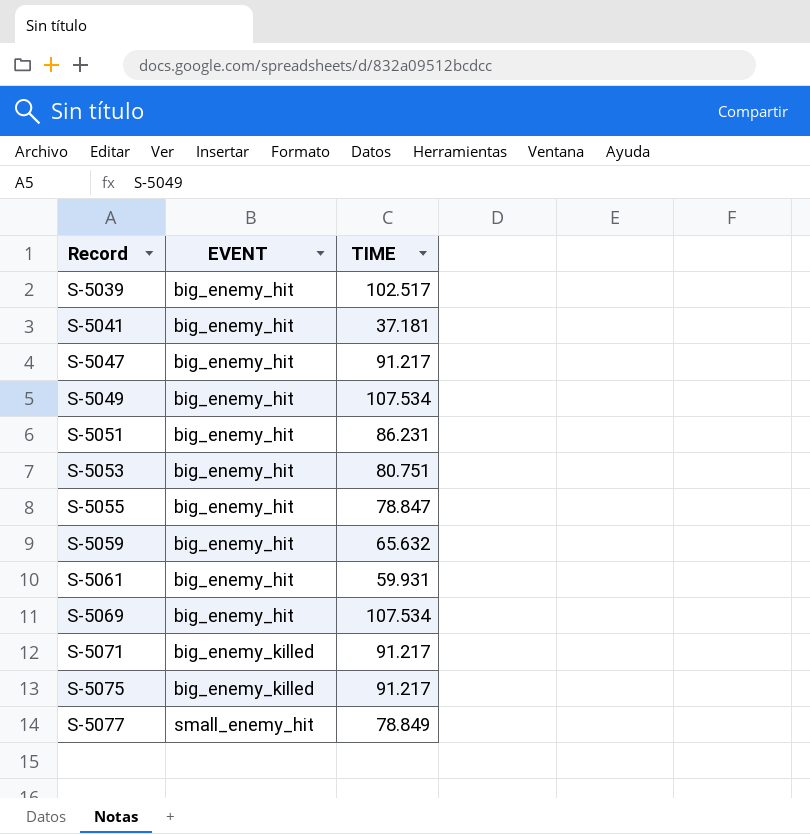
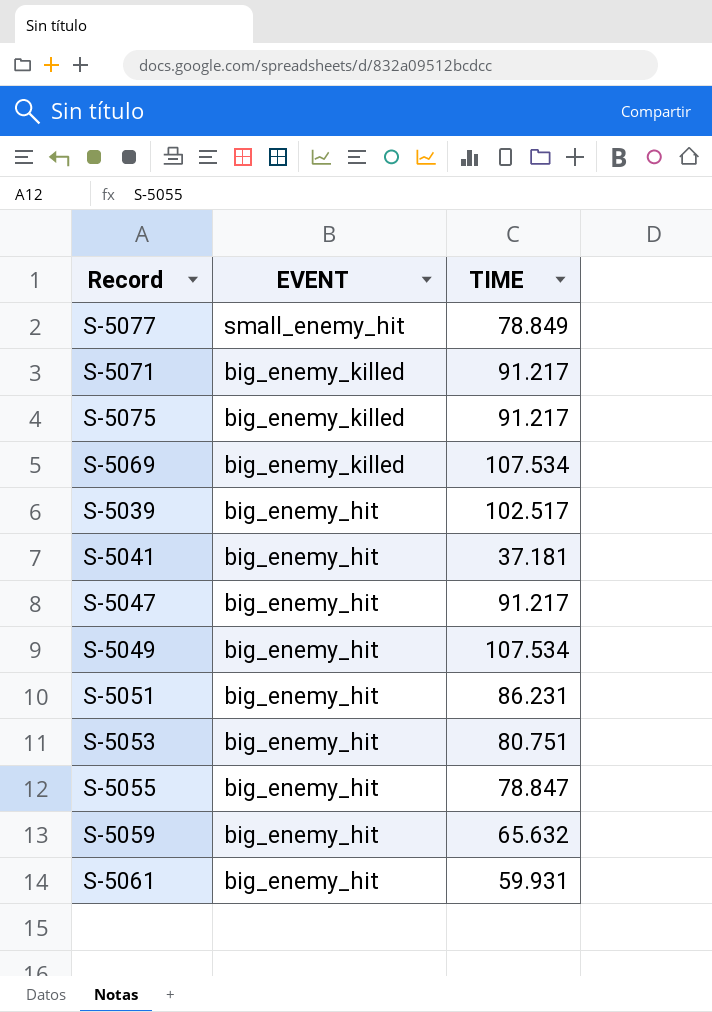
row order: Record ascending -> EVENT descending
S-5069 | EVENT: big_enemy_hit -> big_enemy_killed

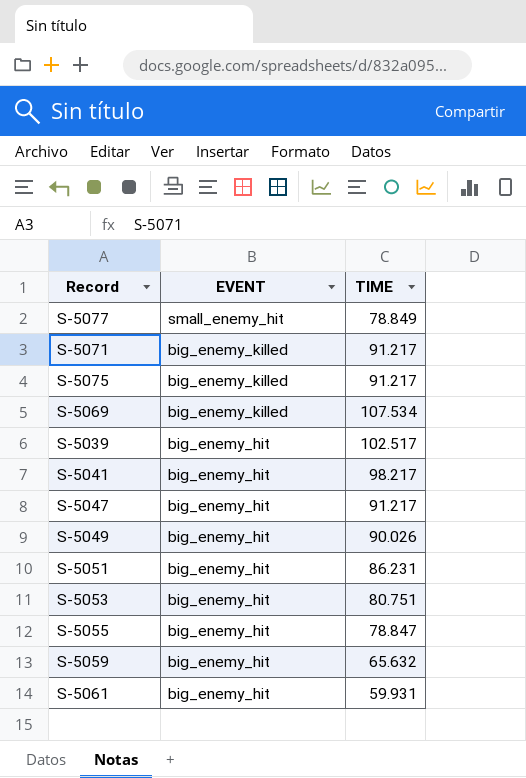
S-5041 | TIME: 37.181 -> 98.217
S-5049 | TIME: 107.534 -> 90.026

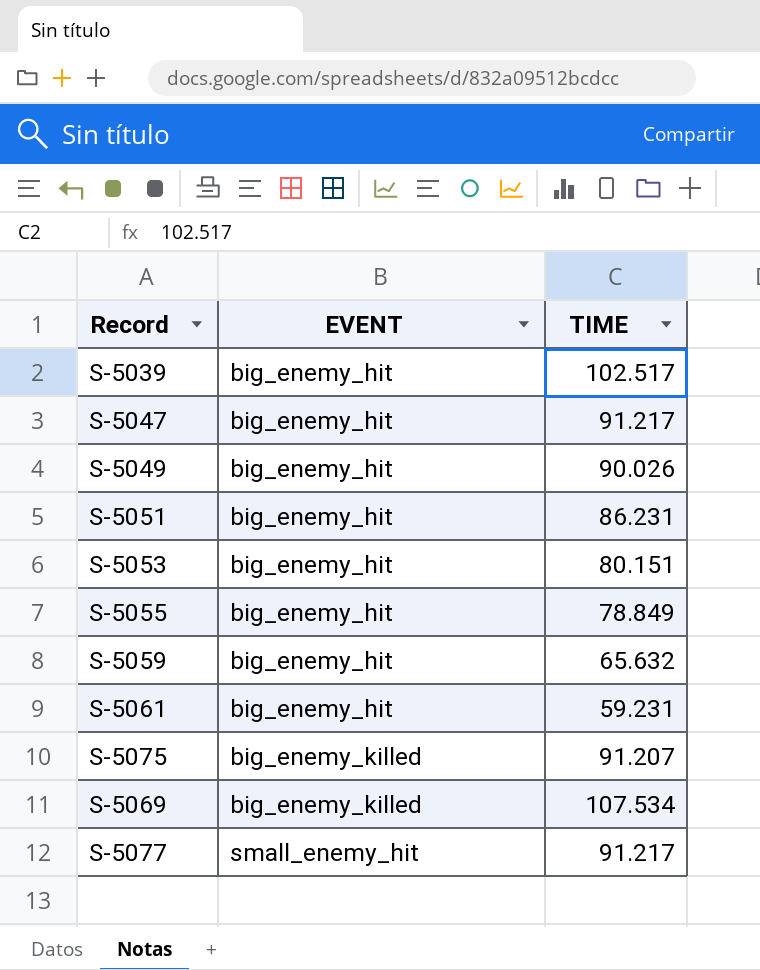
row order: EVENT descending -> EVENT ascending
row S-5071: big_enemy_killed | 91.217 -> none
row S-5041: big_enemy_hit | 98.217 -> none
S-5053 | TIME: 80.751 -> 80.151
S-5055 | TIME: 78.847 -> 78.849
S-5061 | TIME: 59.931 -> 59.231
S-5075 | TIME: 91.217 -> 91.207
S-5077 | TIME: 78.849 -> 91.217

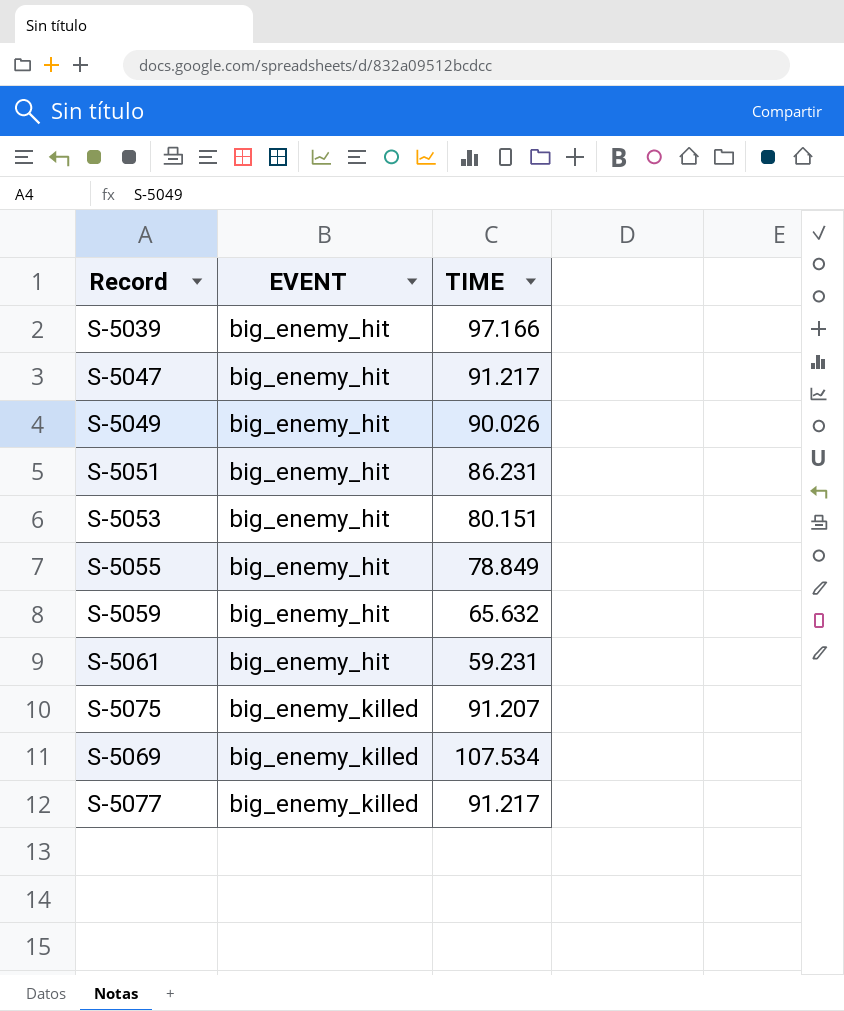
S-5039 | TIME: 102.517 -> 97.166
S-5077 | EVENT: small_enemy_hit -> big_enemy_killed

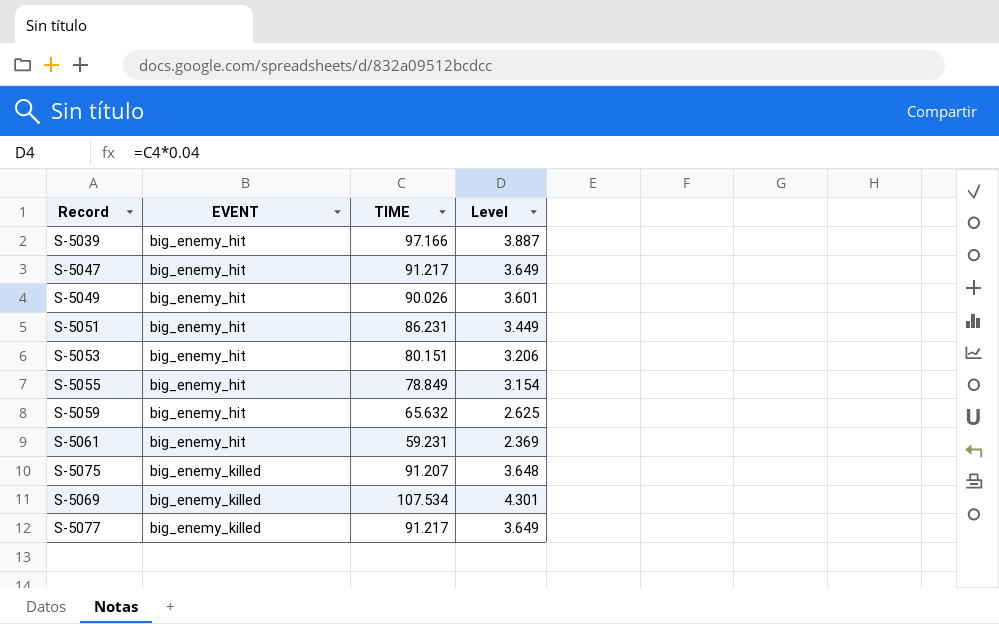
column Level | formula: none -> [TIME] * 0.04

